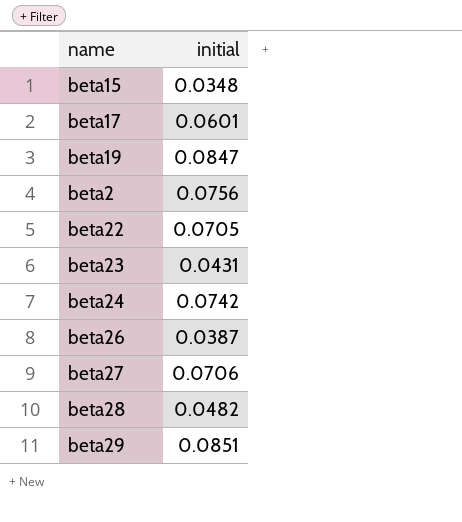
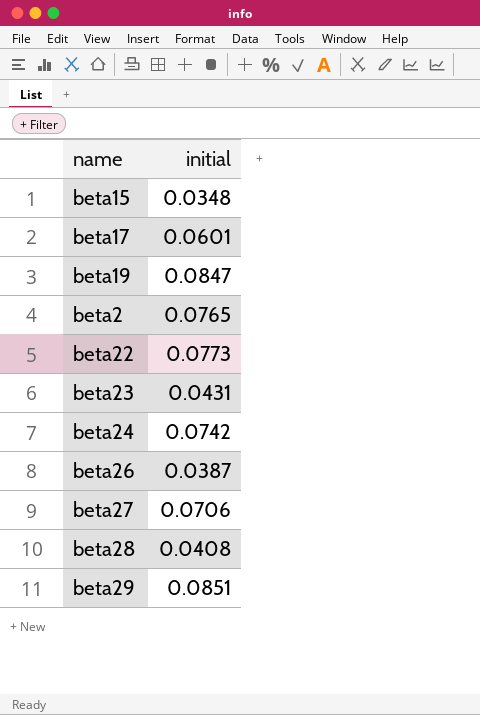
beta2 | initial: 0.0756 -> 0.0765
beta22 | initial: 0.0705 -> 0.0773
beta28 | initial: 0.0482 -> 0.0408

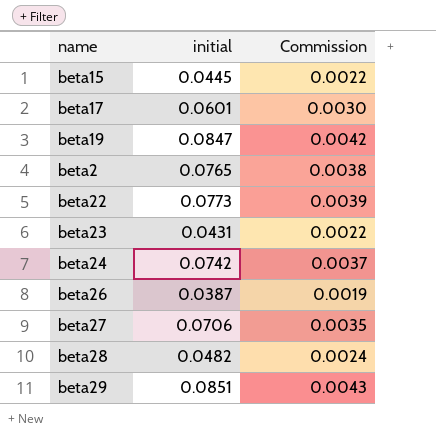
column Commission | formula: none -> [initial] * 0.05
beta15 | initial: 0.0348 -> 0.0445
beta28 | initial: 0.0408 -> 0.0482

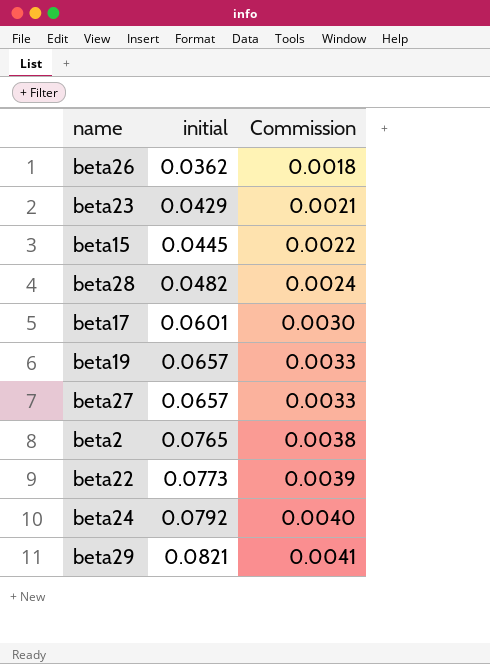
row order: none -> initial ascending
beta26 | initial: 0.0387 -> 0.0362
beta26 | Commission: 0.0019 -> 0.0018
beta23 | initial: 0.0431 -> 0.0429
beta23 | Commission: 0.0022 -> 0.0021
beta19 | initial: 0.0847 -> 0.0657
beta19 | Commission: 0.0042 -> 0.0033
beta27 | initial: 0.0706 -> 0.0657
beta27 | Commission: 0.0035 -> 0.0033
beta24 | initial: 0.0742 -> 0.0792
beta24 | Commission: 0.0037 -> 0.0040
beta29 | initial: 0.0851 -> 0.0821
beta29 | Commission: 0.0043 -> 0.0041

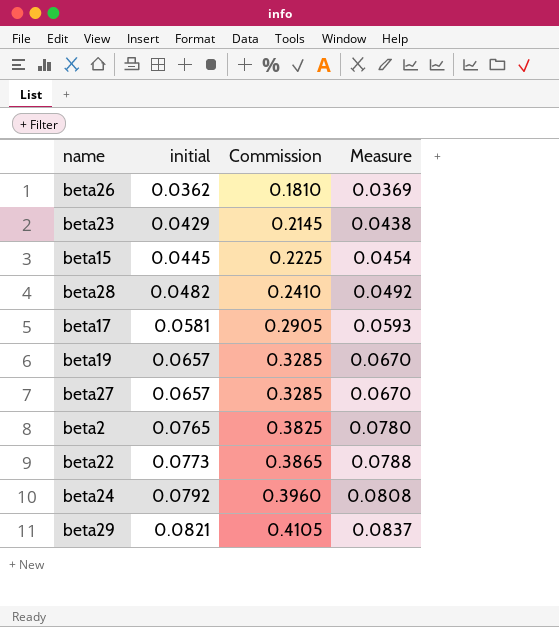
column Commission | formula: [initial] * 0.05 -> [initial] * 5
column Measure | formula: none -> [initial] * 1.02
beta17 | initial: 0.0601 -> 0.0581

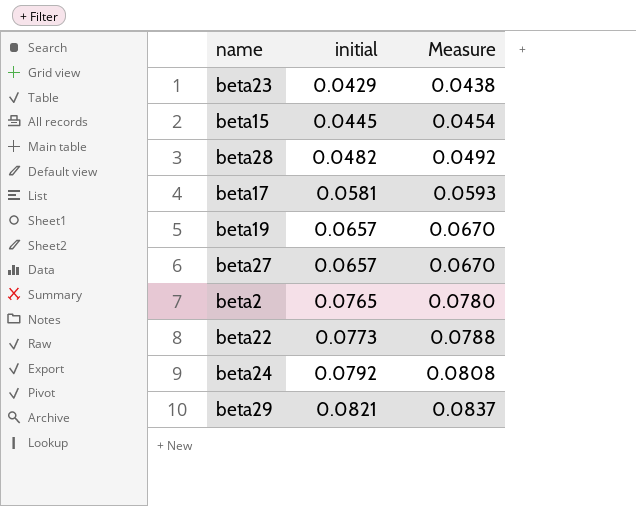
column Commission | formula: [initial] * 5 -> none
row beta26: 0.0362 | 0.1810 | 0.0369 -> none

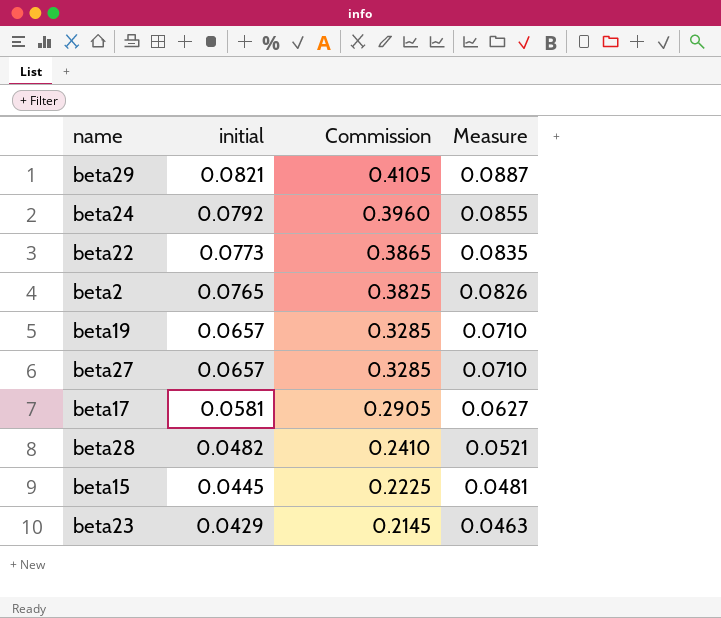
row order: initial ascending -> initial descending
column Commission | formula: none -> [initial] * 5
column Measure | formula: [initial] * 1.02 -> [initial] * 1.08

